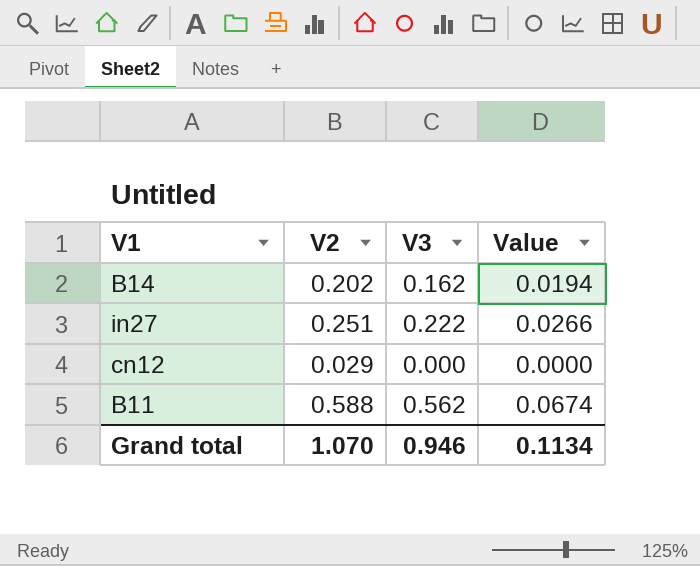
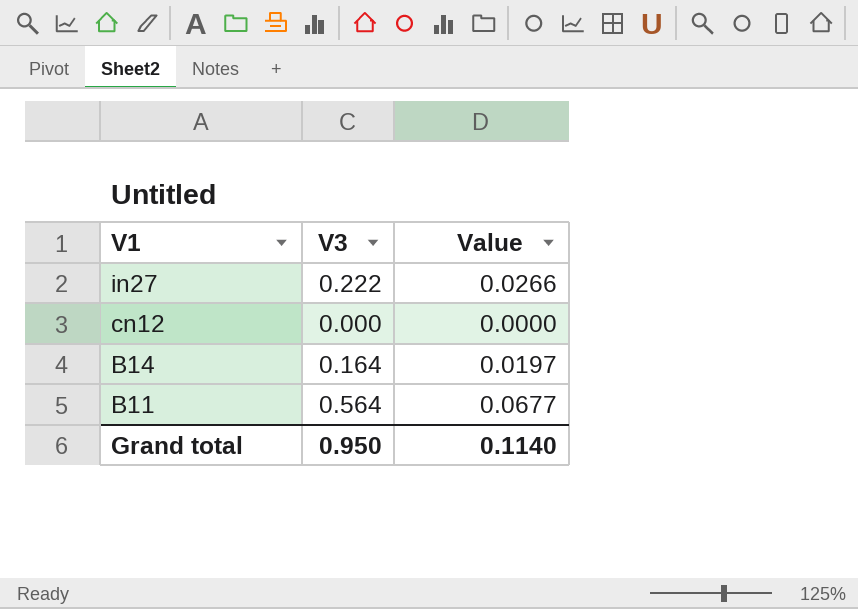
row order: none -> V1 descending
column V2 | position: 2 -> none
B14 | V3: 0.162 -> 0.164
B14 | Value: 0.0194 -> 0.0197
B11 | V3: 0.562 -> 0.564
B11 | Value: 0.0674 -> 0.0677
Grand total | V3: 0.946 -> 0.950
Grand total | Value: 0.1134 -> 0.1140

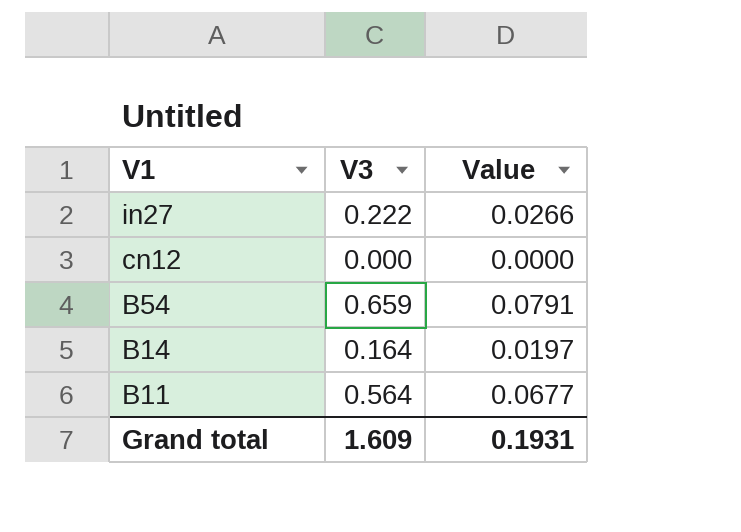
row B54: none -> 0.659 | 0.0791
Grand total | V3: 0.950 -> 1.609
Grand total | Value: 0.1140 -> 0.1931

